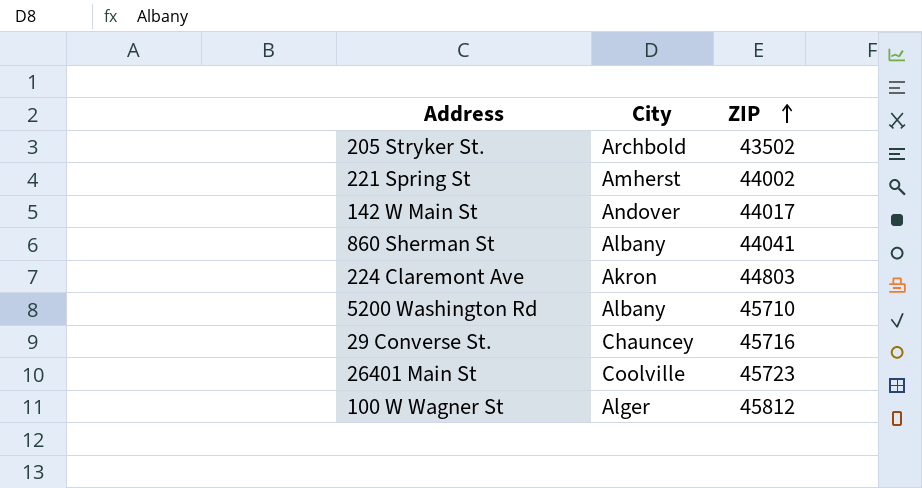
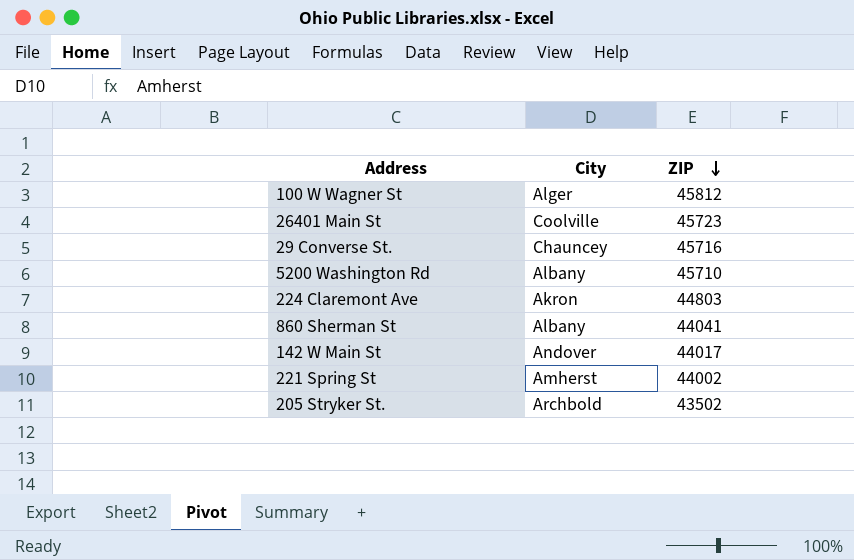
row order: ZIP ascending -> ZIP descending

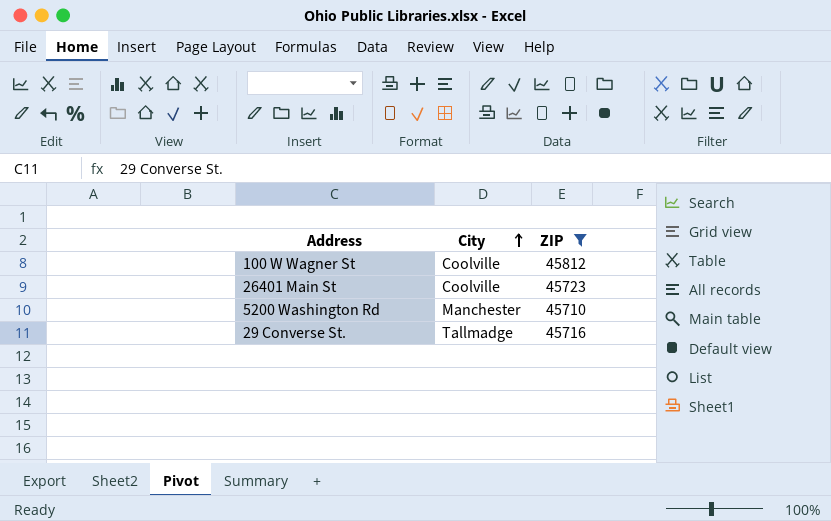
filter: none -> ZIP >= 45710
row order: ZIP descending -> City ascending
100 W Wagner St | City: Alger -> Coolville
5200 Washington Rd | City: Albany -> Manchester
29 Converse St. | City: Chauncey -> Tallmadge

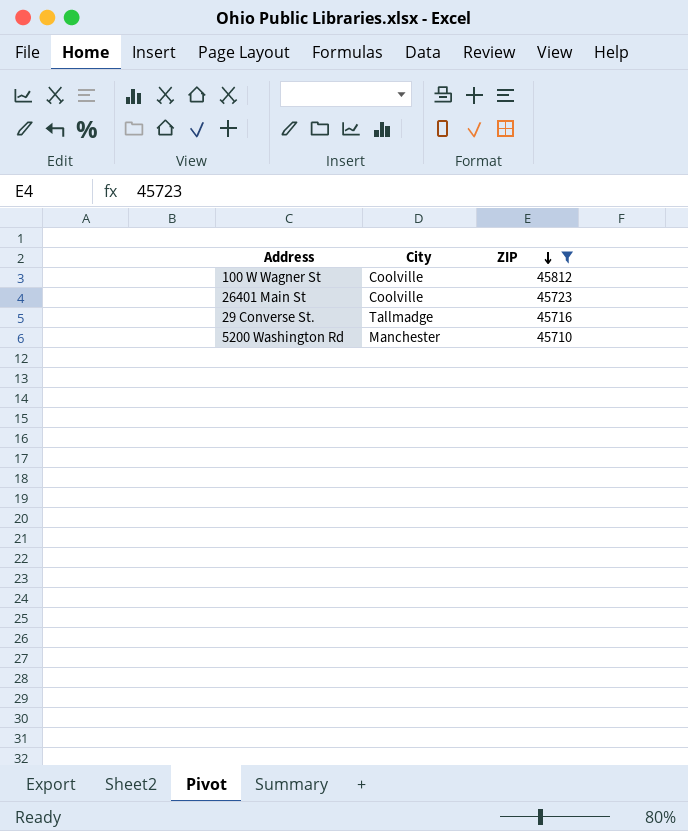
row order: City ascending -> ZIP descending

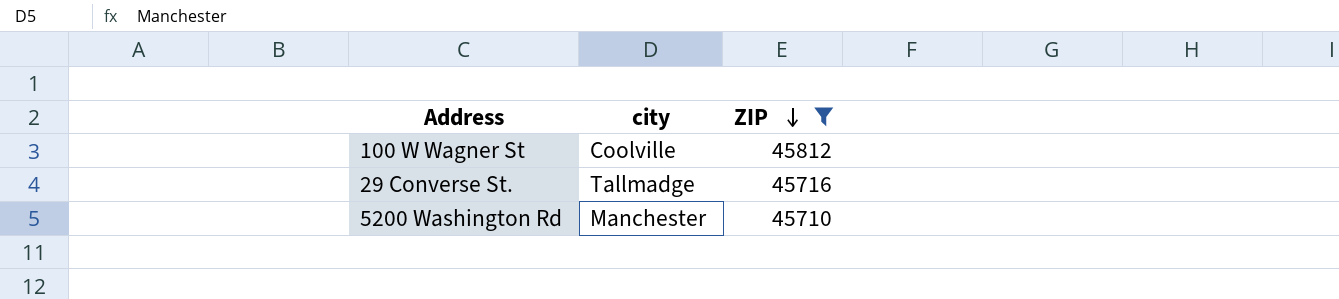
column name: City -> city
row 26401 Main St: Coolville | 45723 -> none

